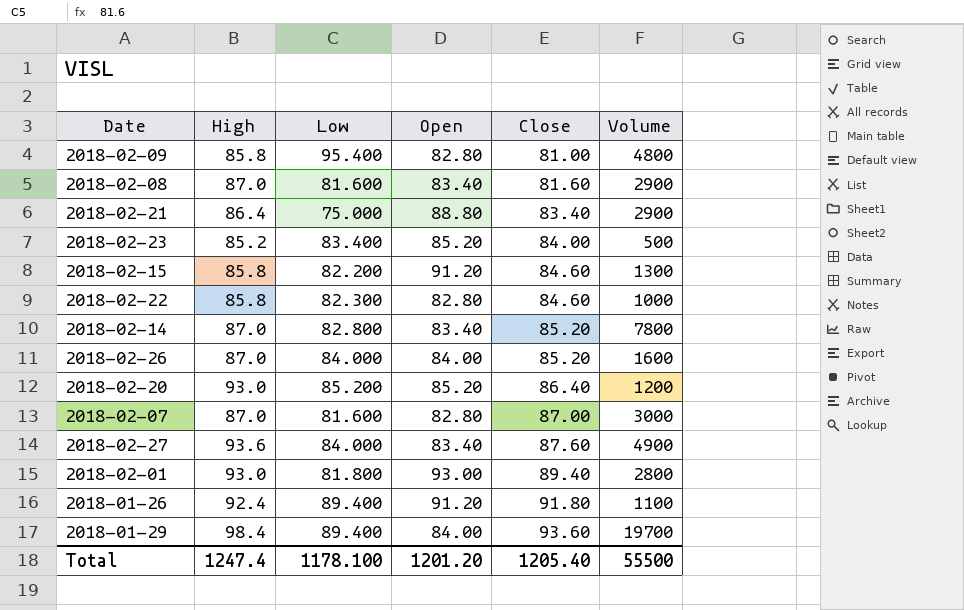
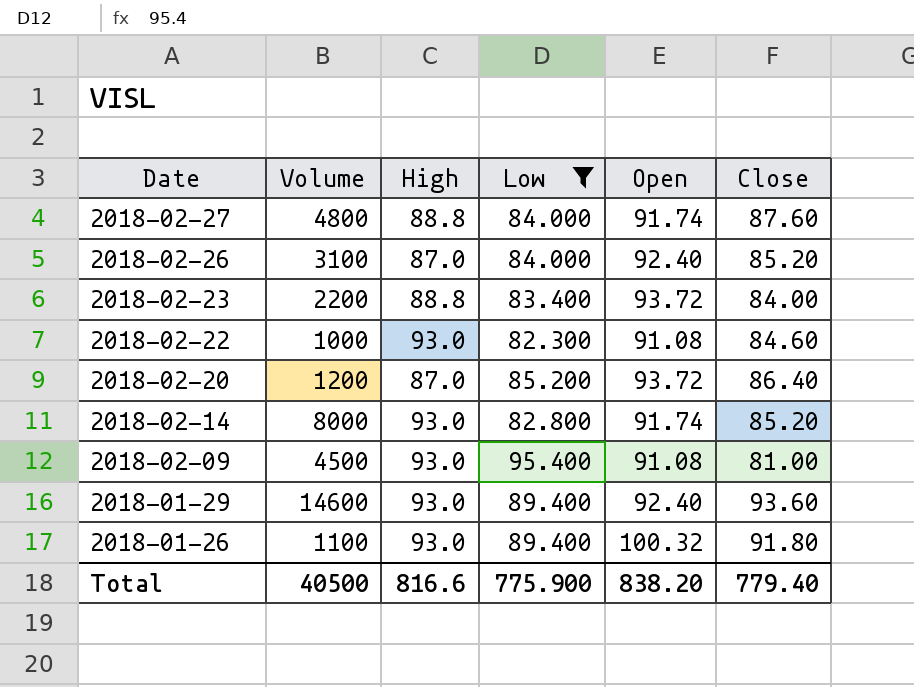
filter: none -> Low >= 82.300
row order: Close ascending -> Date descending
column Volume | position: 6 -> 2
2018-02-27 | Volume: 4900 -> 4800
2018-02-27 | High: 93.6 -> 88.8
2018-02-27 | Open: 83.40 -> 91.74
2018-02-26 | Volume: 1600 -> 3100
2018-02-26 | Open: 84.00 -> 92.40
2018-02-23 | Volume: 500 -> 2200
2018-02-23 | High: 85.2 -> 88.8
2018-02-23 | Open: 85.20 -> 93.72
2018-02-22 | High: 85.8 -> 93.0
2018-02-22 | Open: 82.80 -> 91.08
2018-02-20 | High: 93.0 -> 87.0
2018-02-20 | Open: 85.20 -> 93.72
2018-02-14 | Volume: 7800 -> 8000
2018-02-14 | High: 87.0 -> 93.0
2018-02-14 | Open: 83.40 -> 91.74
2018-02-09 | Volume: 4800 -> 4500
2018-02-09 | High: 85.8 -> 93.0
2018-02-09 | Open: 82.80 -> 91.08
2018-01-29 | Volume: 19700 -> 14600
2018-01-29 | High: 98.4 -> 93.0
2018-01-29 | Open: 84.00 -> 92.40
2018-01-26 | High: 92.4 -> 93.0
2018-01-26 | Open: 91.20 -> 100.32
Total | Volume: 55500 -> 40500
Total | High: 1247.4 -> 816.6
Total | Low: 1178.100 -> 775.900
Total | Open: 1201.20 -> 838.20
Total | Close: 1205.40 -> 779.40

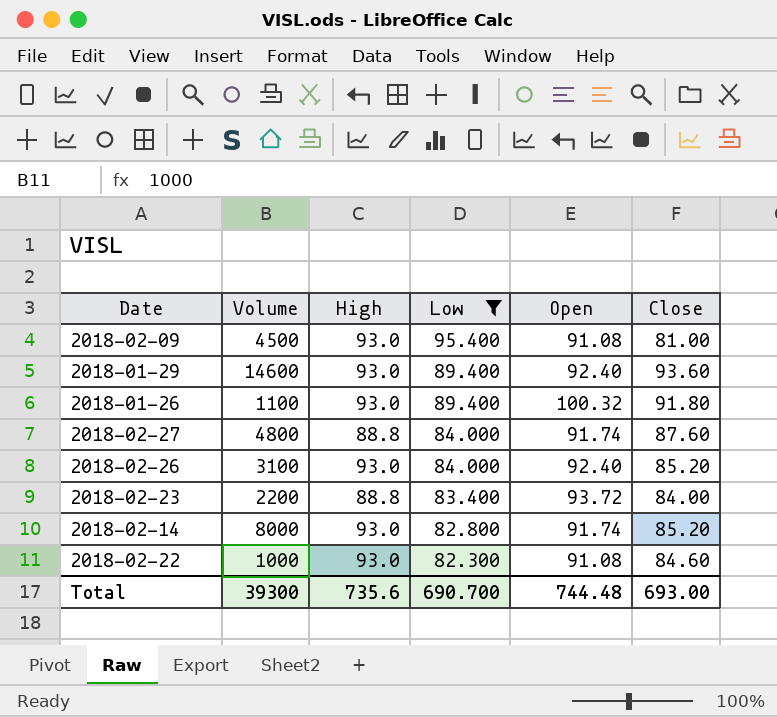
row order: Date descending -> Low descending
row 2018-02-20: 1200 | 87.0 | 85.200 | 93.72 | 86.40 -> none
2018-02-26 | High: 87.0 -> 93.0
Total | Volume: 40500 -> 39300
Total | High: 816.6 -> 735.6
Total | Low: 775.900 -> 690.700
Total | Open: 838.20 -> 744.48
Total | Close: 779.40 -> 693.00

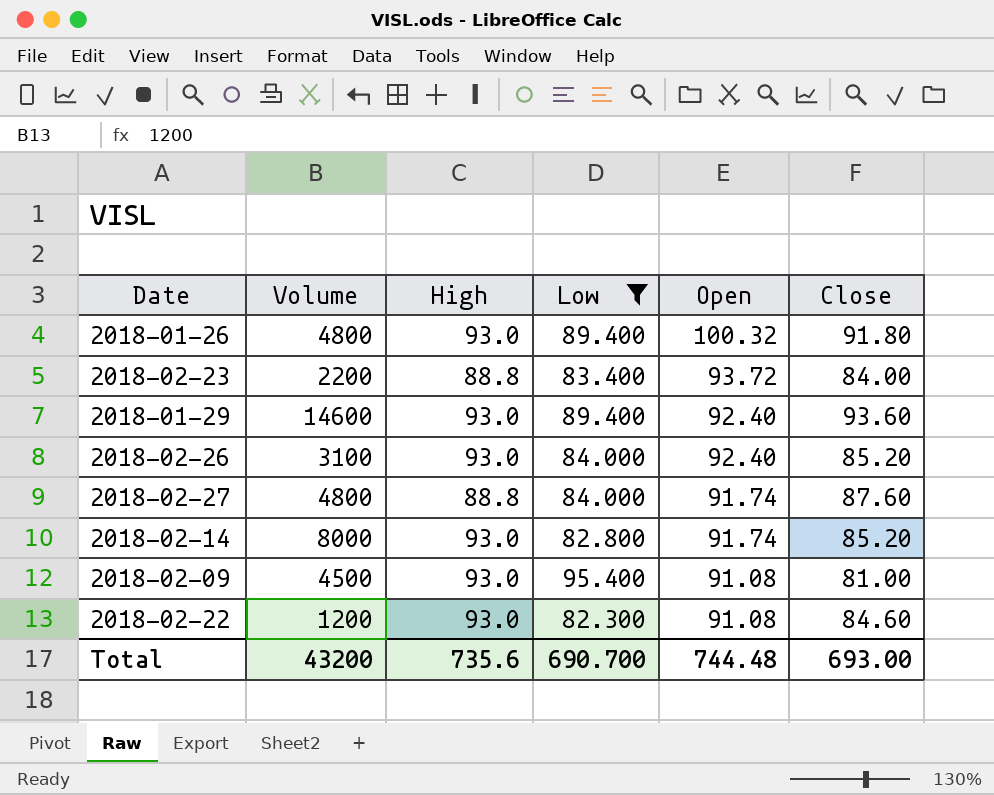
row order: Low descending -> Open descending
2018-01-26 | Volume: 1100 -> 4800
2018-02-22 | Volume: 1000 -> 1200
Total | Volume: 39300 -> 43200

